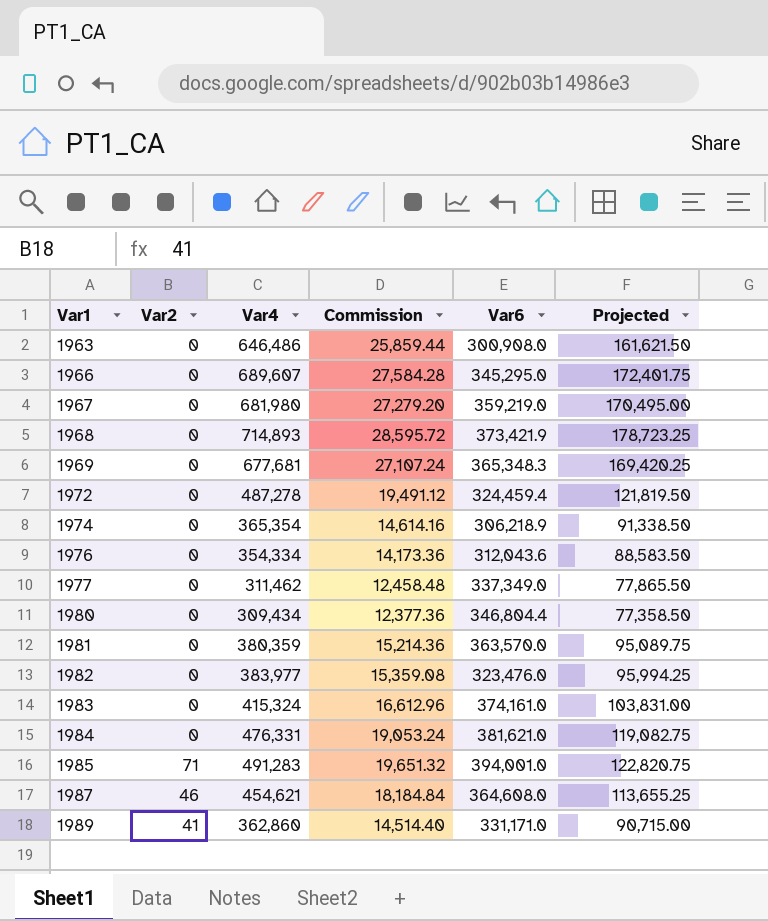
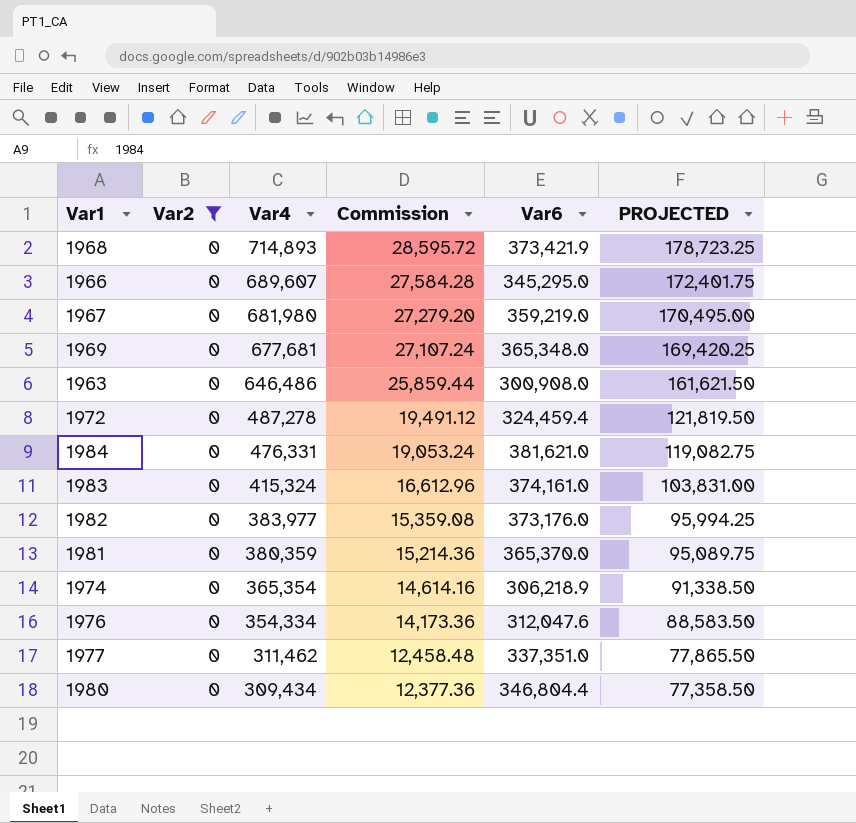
filter: none -> Var2 = 0
row order: Var1 ascending -> Var4 descending
column name: Projected -> PROJECTED
1969 | Var6: 365,348.3 -> 365,348.0
1982 | Var6: 323,476.0 -> 373,176.0
1981 | Var6: 363,570.0 -> 365,370.0
1976 | Var6: 312,043.6 -> 312,047.6
1977 | Var6: 337,349.0 -> 337,351.0

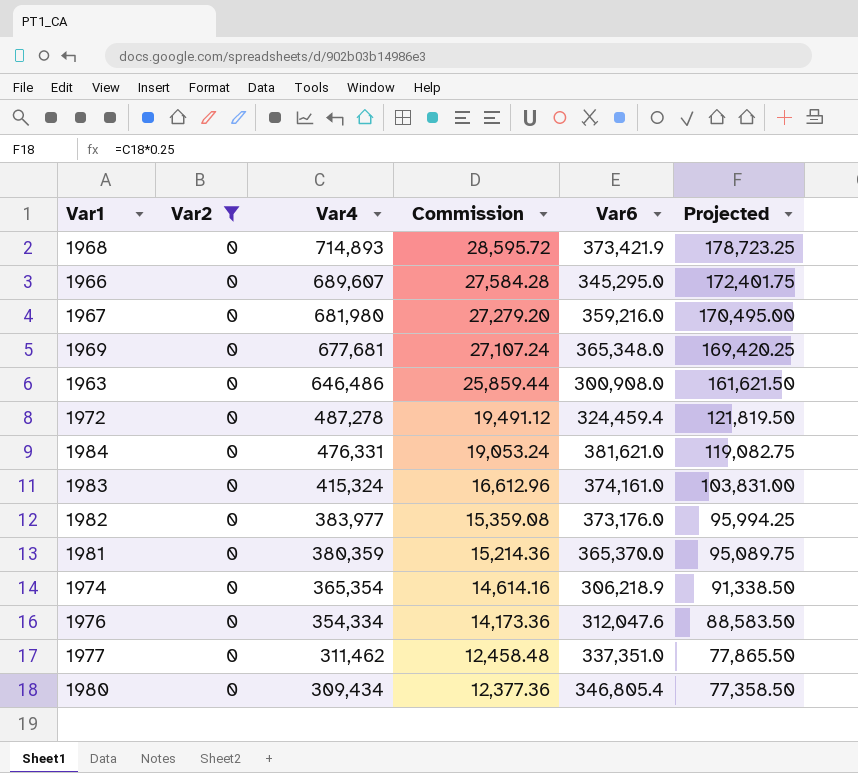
column name: PROJECTED -> Projected
1967 | Var6: 359,219.0 -> 359,216.0
1980 | Var6: 346,804.4 -> 346,805.4

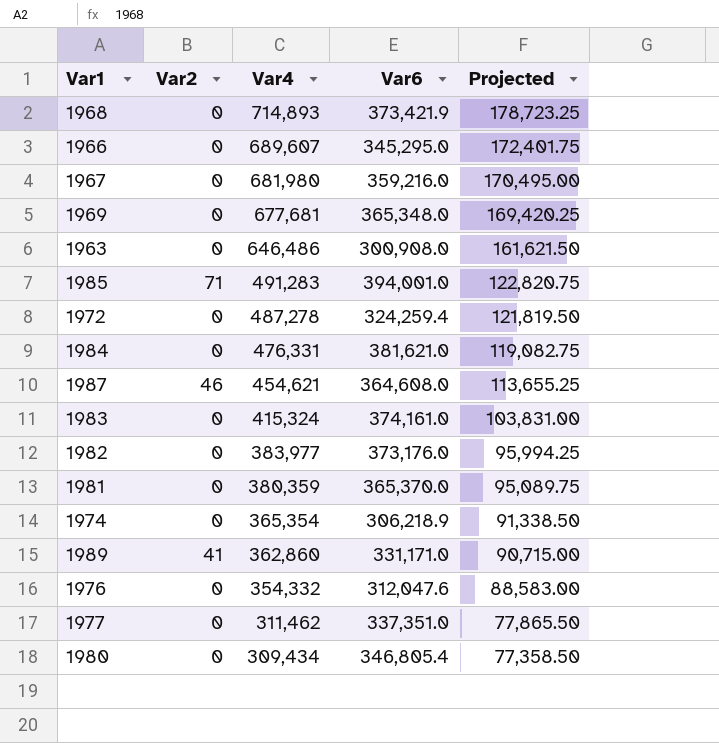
filter: Var2 = 0 -> none
column Commission | formula: [Var4] * 0.04 -> none
1972 | Var6: 324,459.4 -> 324,259.4
1976 | Var4: 354,334 -> 354,332
1976 | Projected: 88,583.50 -> 88,583.00

